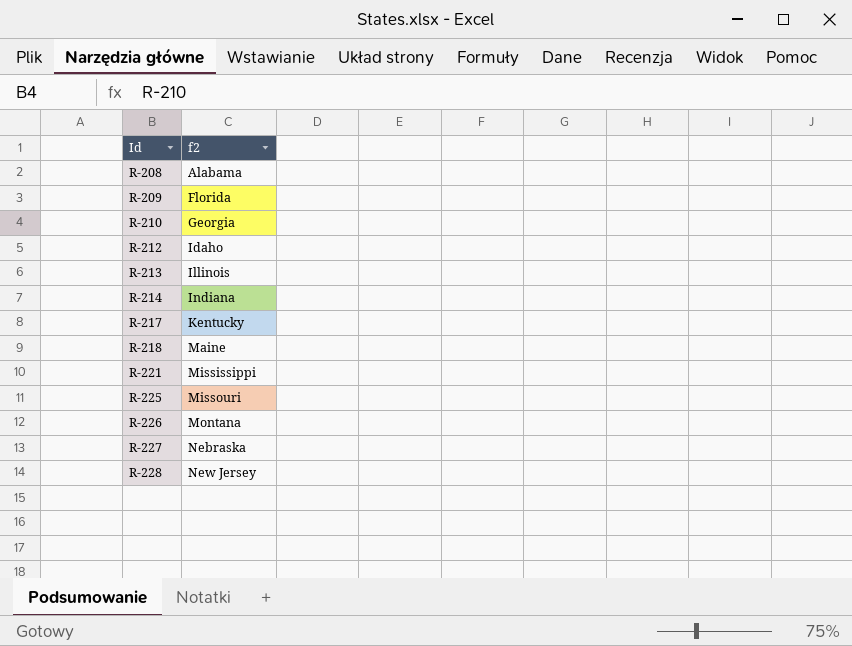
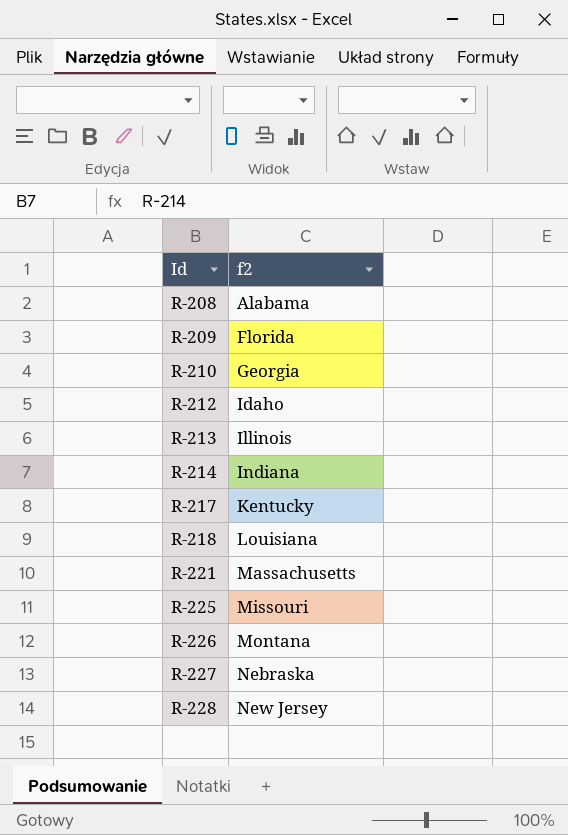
R-218 | f2: Maine -> Louisiana
R-221 | f2: Mississippi -> Massachusetts

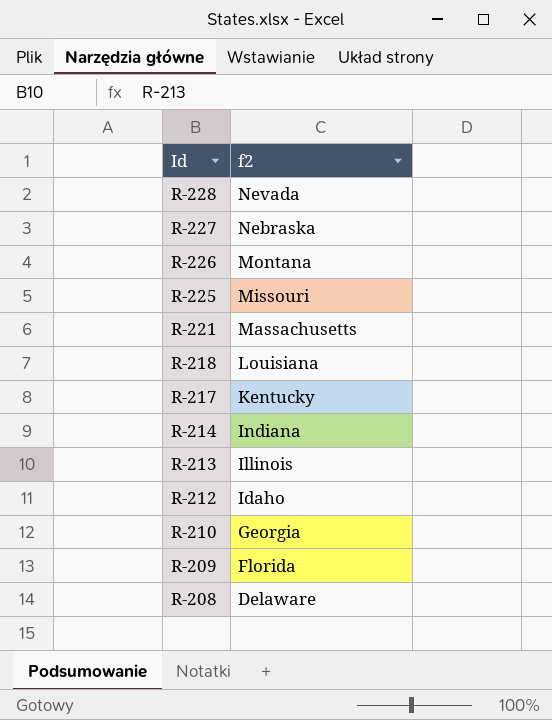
row order: Id ascending -> Id descending
R-228 | f2: New Jersey -> Nevada
R-208 | f2: Alabama -> Delaware

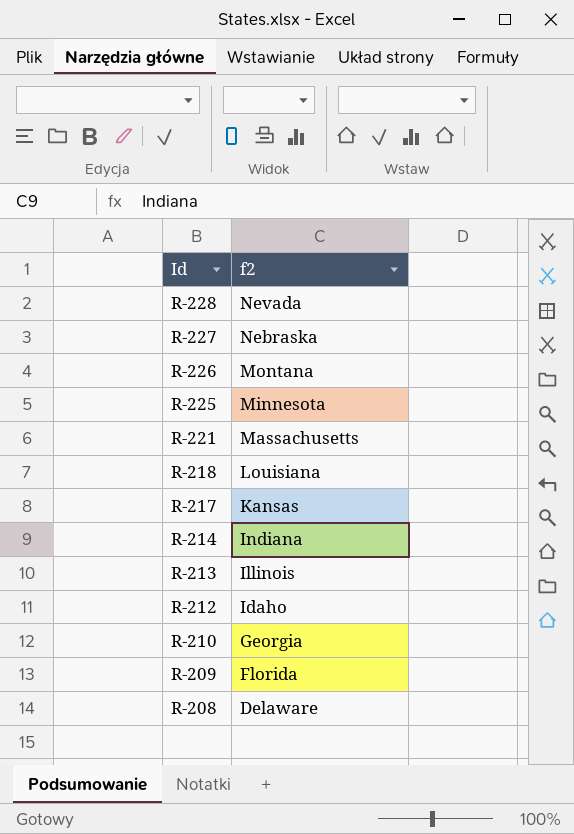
R-225 | f2: Missouri -> Minnesota
R-217 | f2: Kentucky -> Kansas

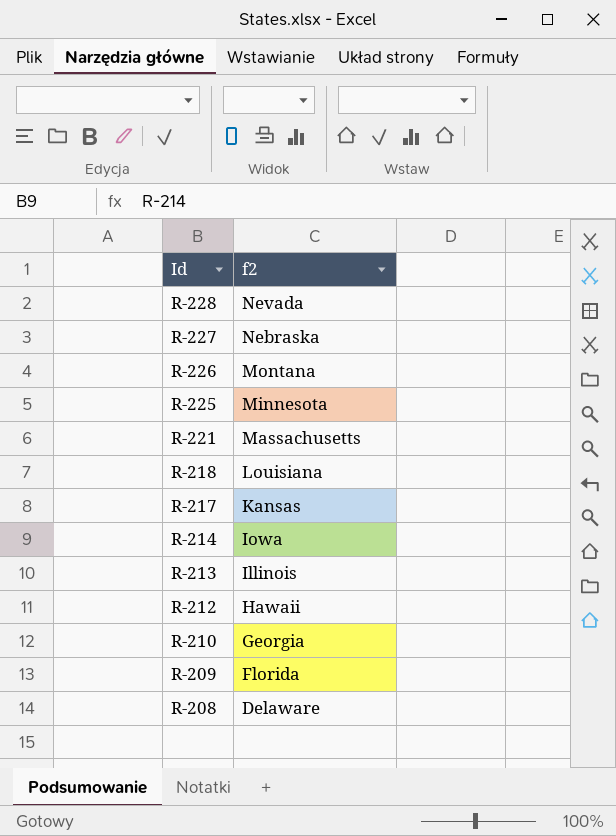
R-214 | f2: Indiana -> Iowa
R-212 | f2: Idaho -> Hawaii

